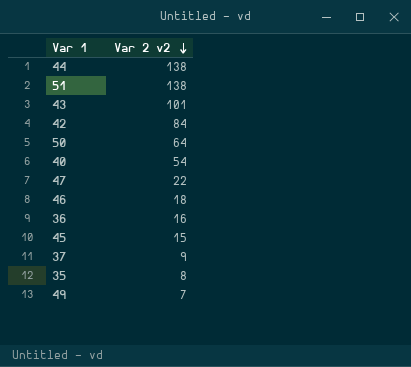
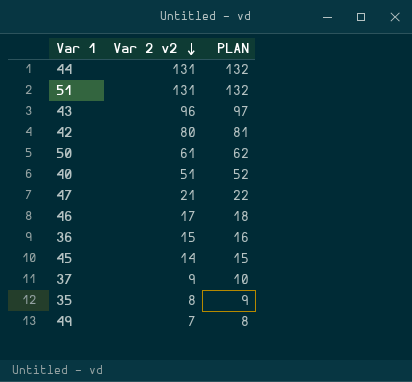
column PLAN | formula: none -> [Var 2 v2] + 1
44 | Var 2 v2: 138 -> 131
51 | Var 2 v2: 138 -> 131
43 | Var 2 v2: 101 -> 96
42 | Var 2 v2: 84 -> 80
50 | Var 2 v2: 64 -> 61
40 | Var 2 v2: 54 -> 51
47 | Var 2 v2: 22 -> 21
46 | Var 2 v2: 18 -> 17
36 | Var 2 v2: 16 -> 15
45 | Var 2 v2: 15 -> 14

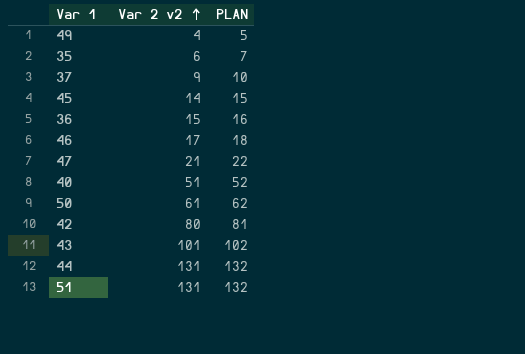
row order: Var 2 v2 descending -> Var 2 v2 ascending
49 | Var 2 v2: 7 -> 4
49 | PLAN: 8 -> 5
35 | Var 2 v2: 8 -> 6
35 | PLAN: 9 -> 7
43 | Var 2 v2: 96 -> 101
43 | PLAN: 97 -> 102

